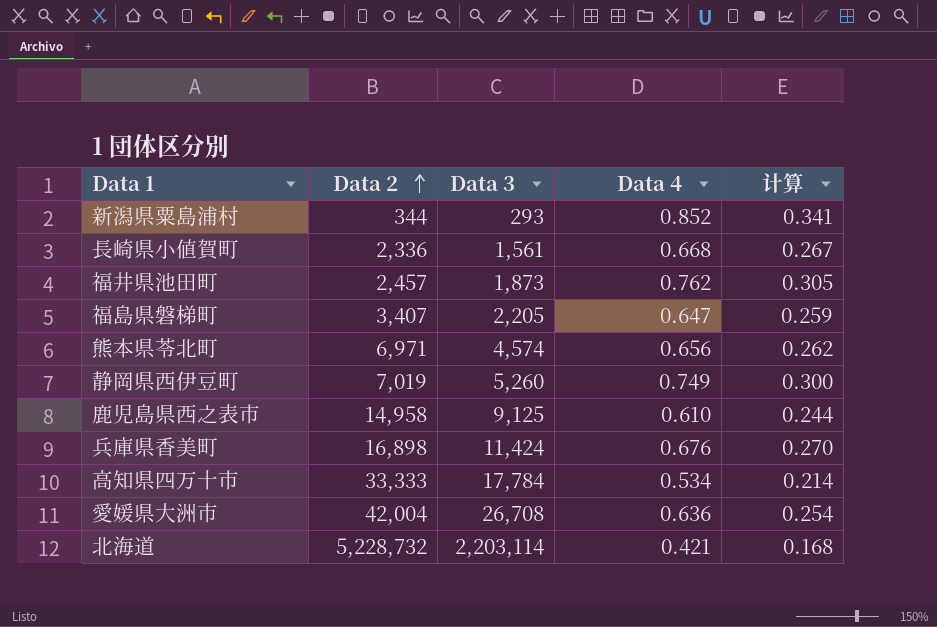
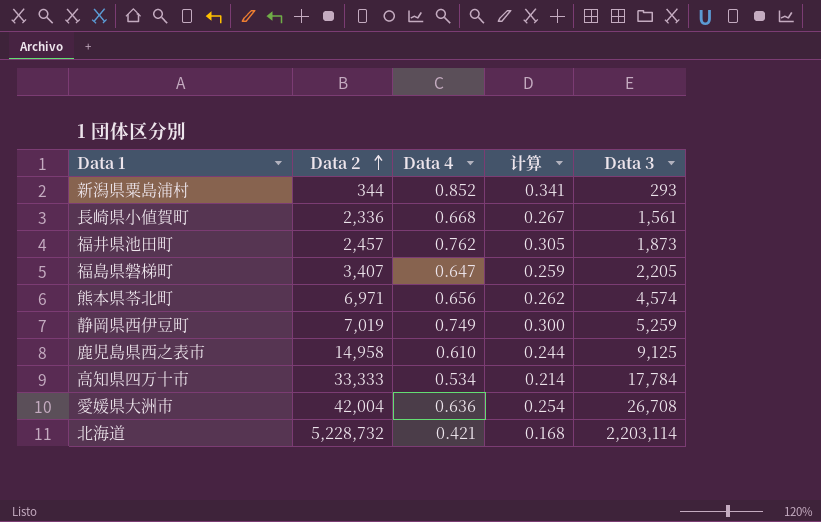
column Data 3 | position: 3 -> 5
row 兵庫県香美町: 16,898 | 11,424 | 0.676 | 0.270 -> none
静岡県西伊豆町 | Data 3: 5,260 -> 5,259

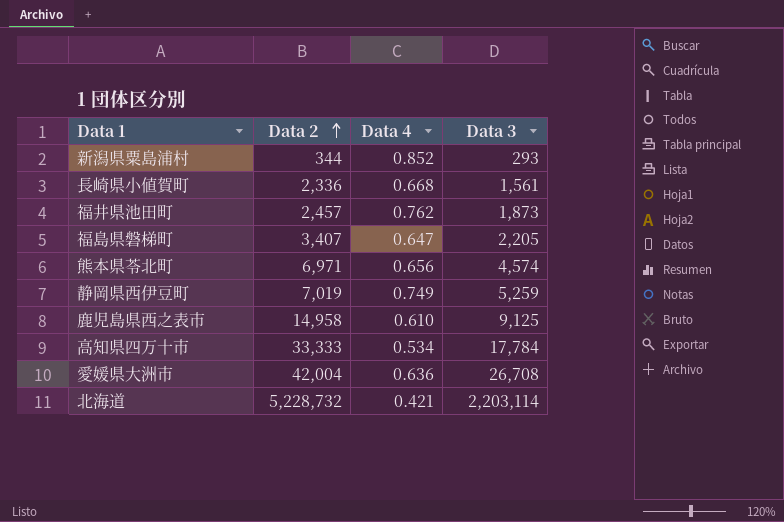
column 计算 | formula: [Data 4] * 0.4 -> none

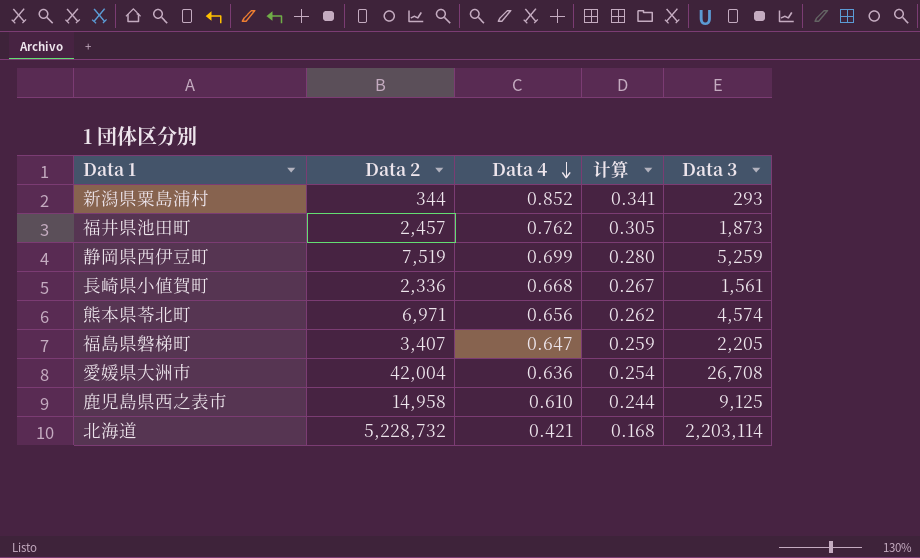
row order: Data 2 ascending -> Data 4 descending
column 计算 | formula: none -> [Data 4] * 0.4
row 高知県四万十市: 33,333 | 0.534 | 17,784 -> none
静岡県西伊豆町 | Data 2: 7,019 -> 7,519
静岡県西伊豆町 | Data 4: 0.749 -> 0.699

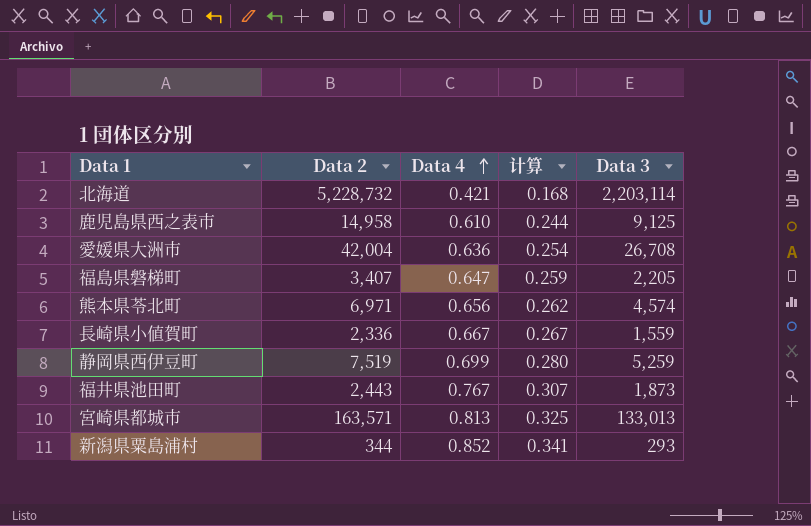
row order: Data 4 descending -> Data 4 ascending
長崎県小値賀町 | Data 4: 0.668 -> 0.667
長崎県小値賀町 | Data 3: 1,561 -> 1,559
福井県池田町 | Data 2: 2,457 -> 2,443
福井県池田町 | Data 4: 0.762 -> 0.767
福井県池田町 | 计算: 0.305 -> 0.307
row 宮崎県都城市: none -> 163,571 | 0.813 | 0.325 | 133,013

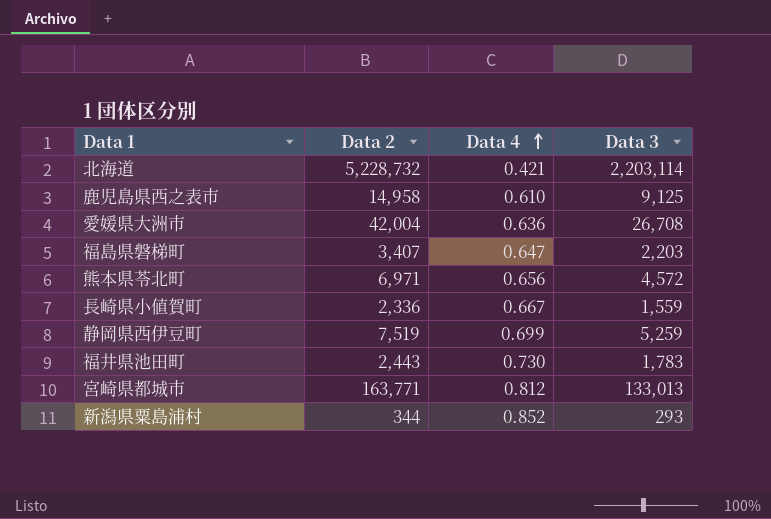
column 计算 | formula: [Data 4] * 0.4 -> none
福島県磐梯町 | Data 3: 2,205 -> 2,203
熊本県苓北町 | Data 3: 4,574 -> 4,572
福井県池田町 | Data 4: 0.767 -> 0.730
福井県池田町 | Data 3: 1,873 -> 1,783
宮崎県都城市 | Data 2: 163,571 -> 163,771
宮崎県都城市 | Data 4: 0.813 -> 0.812

